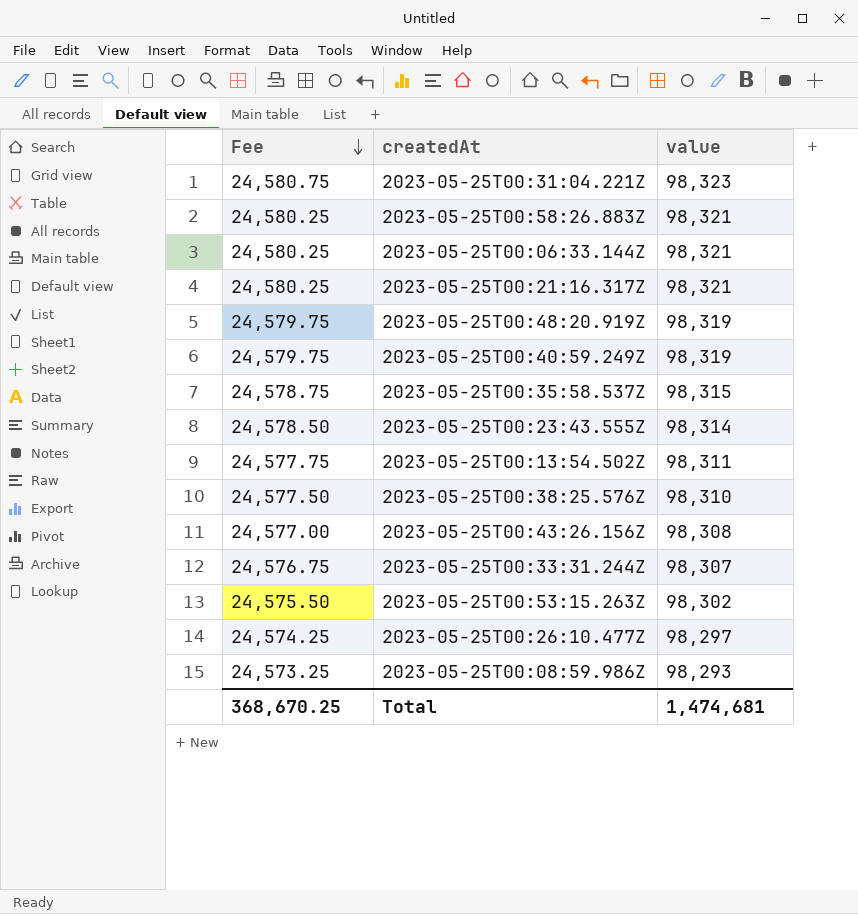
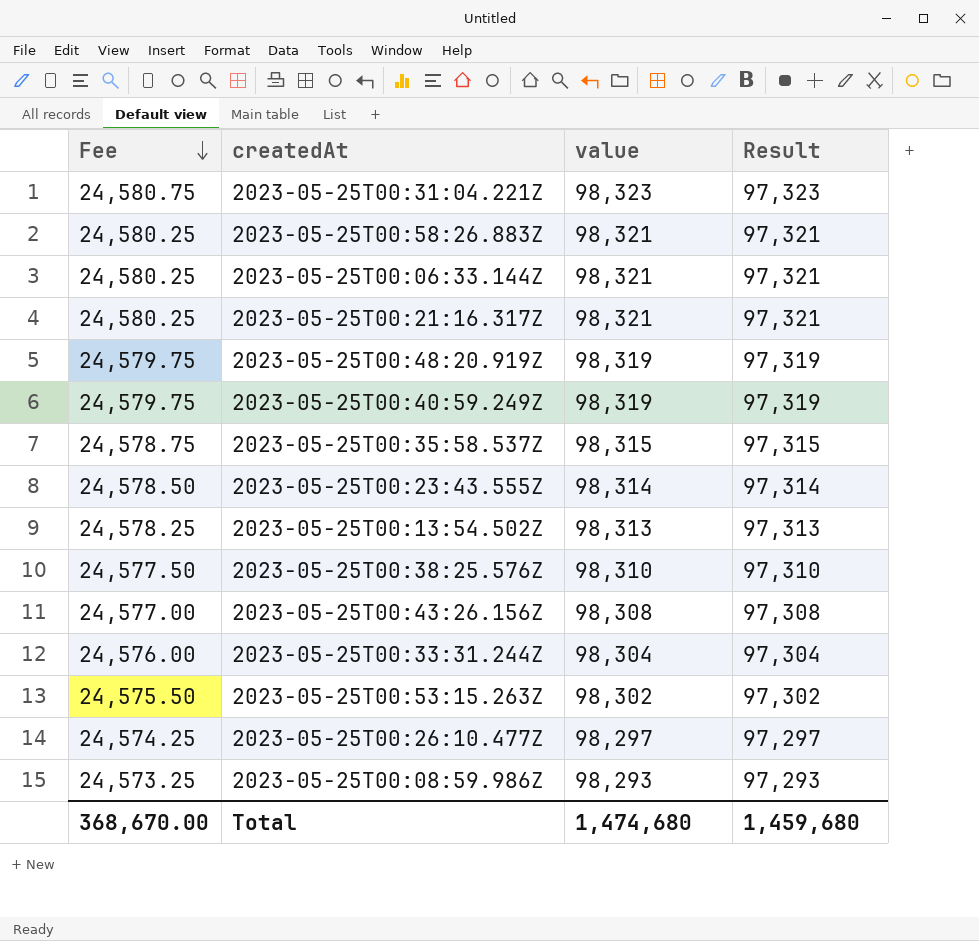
column Result | formula: none -> [value] - 1000
2023-05-25T00:13:54.502Z | Fee: 24,577.75 -> 24,578.25
2023-05-25T00:13:54.502Z | value: 98,311 -> 98,313
2023-05-25T00:33:31.244Z | Fee: 24,576.75 -> 24,576.00
2023-05-25T00:33:31.244Z | value: 98,307 -> 98,304
Total | Fee: 368,670.25 -> 368,670.00
Total | value: 1,474,681 -> 1,474,680

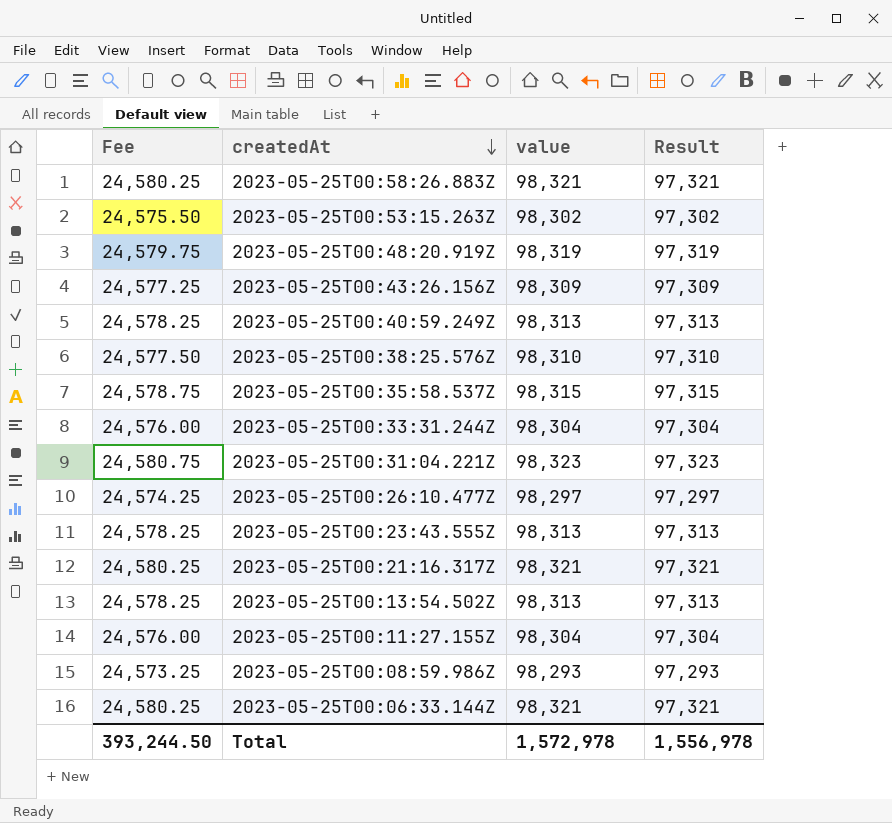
row order: Fee descending -> createdAt descending
2023-05-25T00:43:26.156Z | Fee: 24,577.00 -> 24,577.25
2023-05-25T00:43:26.156Z | value: 98,308 -> 98,309
2023-05-25T00:43:26.156Z | Result: 97,308 -> 97,309
2023-05-25T00:40:59.249Z | Fee: 24,579.75 -> 24,578.25
2023-05-25T00:40:59.249Z | value: 98,319 -> 98,313
2023-05-25T00:40:59.249Z | Result: 97,319 -> 97,313
2023-05-25T00:23:43.555Z | Fee: 24,578.50 -> 24,578.25
2023-05-25T00:23:43.555Z | value: 98,314 -> 98,313
2023-05-25T00:23:43.555Z | Result: 97,314 -> 97,313
row 2023-05-25T00:11:27.155Z: none -> 24,576.00 | 98,304 | 97,304
Total | Fee: 368,670.00 -> 393,244.50
Total | value: 1,474,680 -> 1,572,978
Total | Result: 1,459,680 -> 1,556,978

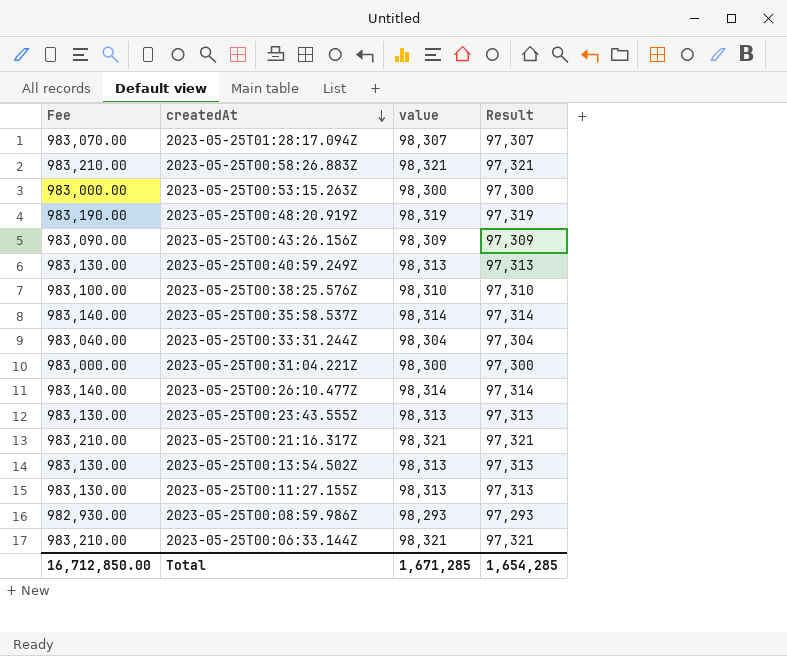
column Fee | formula: [value] * 0.25 -> [value] * 10
row 2023-05-25T01:28:17.094Z: none -> 983,070.00 | 98,307 | 97,307
2023-05-25T00:53:15.263Z | value: 98,302 -> 98,300
2023-05-25T00:53:15.263Z | Result: 97,302 -> 97,300
2023-05-25T00:35:58.537Z | value: 98,315 -> 98,314
2023-05-25T00:35:58.537Z | Result: 97,315 -> 97,314
2023-05-25T00:31:04.221Z | value: 98,323 -> 98,300
2023-05-25T00:31:04.221Z | Result: 97,323 -> 97,300
2023-05-25T00:26:10.477Z | value: 98,297 -> 98,314
2023-05-25T00:26:10.477Z | Result: 97,297 -> 97,314
2023-05-25T00:11:27.155Z | value: 98,304 -> 98,313
2023-05-25T00:11:27.155Z | Result: 97,304 -> 97,313
Total | Fee: 393,244.50 -> 16,712,850.00
Total | value: 1,572,978 -> 1,671,285
Total | Result: 1,556,978 -> 1,654,285

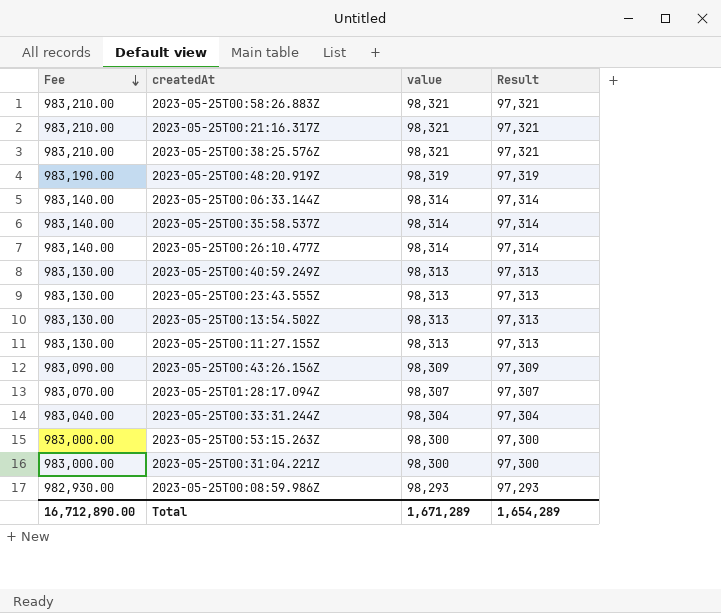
row order: createdAt descending -> Fee descending
2023-05-25T00:38:25.576Z | Fee: 983,100.00 -> 983,210.00
2023-05-25T00:38:25.576Z | value: 98,310 -> 98,321
2023-05-25T00:38:25.576Z | Result: 97,310 -> 97,321
2023-05-25T00:06:33.144Z | Fee: 983,210.00 -> 983,140.00
2023-05-25T00:06:33.144Z | value: 98,321 -> 98,314
2023-05-25T00:06:33.144Z | Result: 97,321 -> 97,314
Total | Fee: 16,712,850.00 -> 16,712,890.00
Total | value: 1,671,285 -> 1,671,289
Total | Result: 1,654,285 -> 1,654,289

